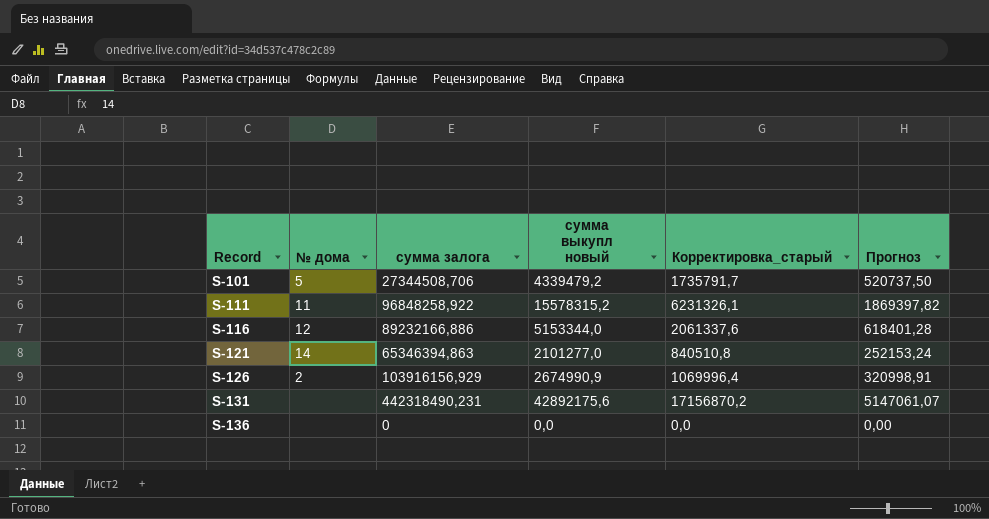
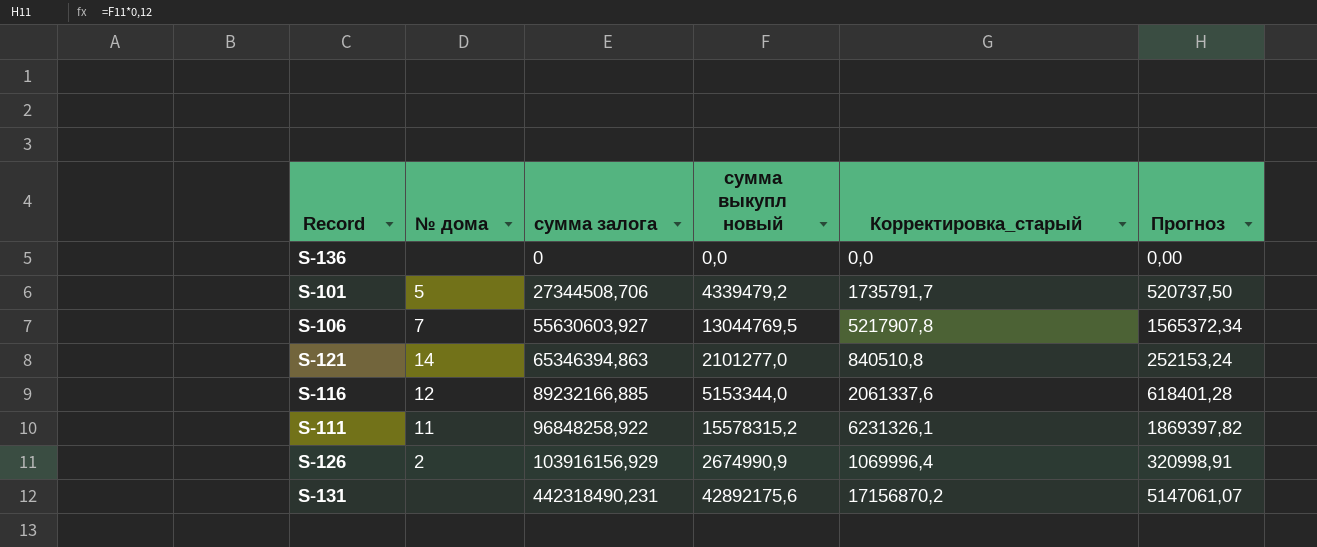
row order: Record ascending -> сумма залога ascending
row S-106: none -> 7 | 55630603,927 | 13044769,5 | 5217907,8 | 1565372,34
S-116 | сумма залога: 89232166,886 -> 89232166,885

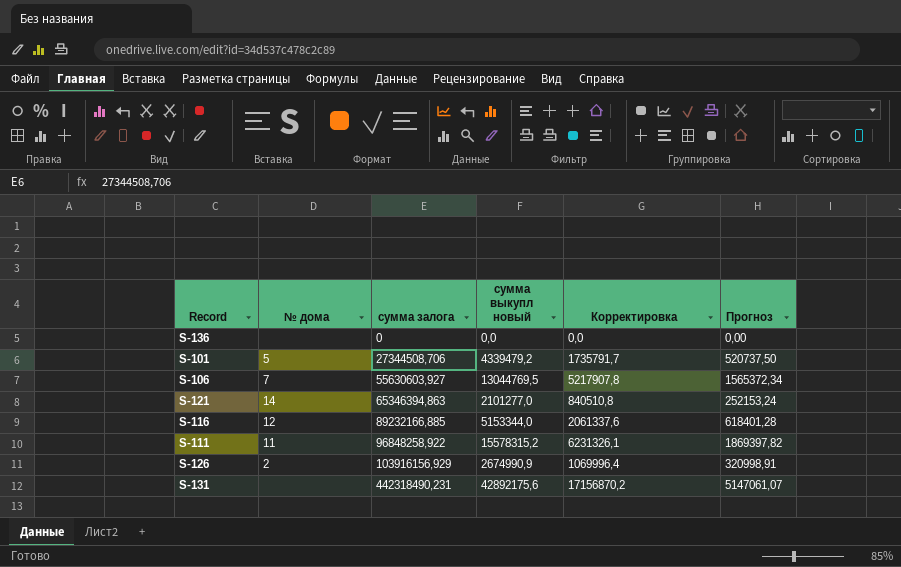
column name: Корректировка_старый -> Корректировка

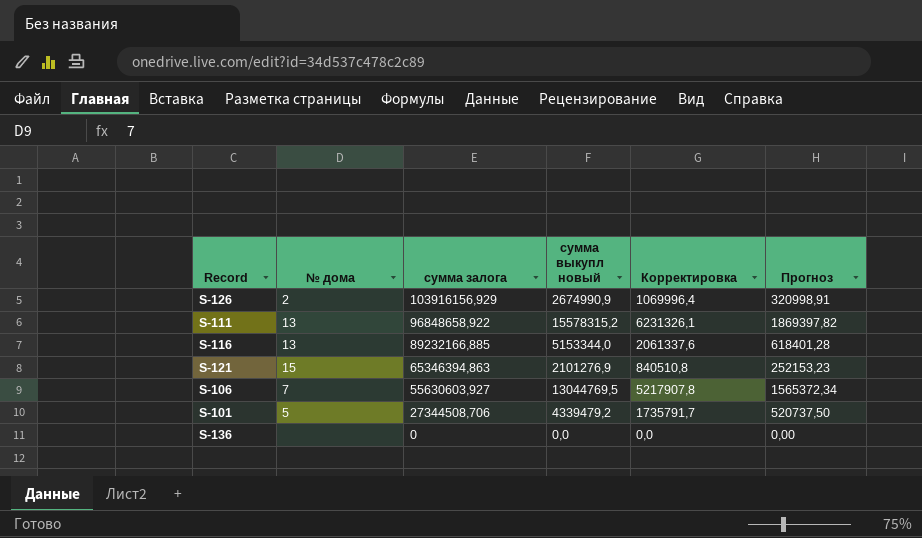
row order: сумма залога ascending -> сумма залога descending
row S-131: none | 442318490,231 | 42892175,6 | 17156870,2 | 5147061,07 -> none
S-111 | № дома: 11 -> 13
S-111 | сумма залога: 96848258,922 -> 96848658,922
S-116 | № дома: 12 -> 13
S-121 | № дома: 14 -> 15
S-121 | сумма выкупл новый: 2101277,0 -> 2101276,9
S-121 | Прогноз: 252153,24 -> 252153,23

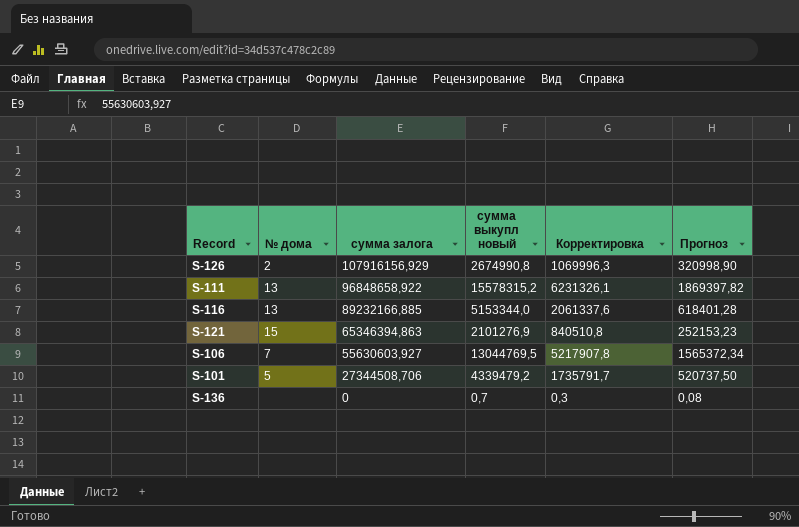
S-126 | сумма залога: 103916156,929 -> 107916156,929
S-126 | сумма выкупл новый: 2674990,9 -> 2674990,8
S-126 | Корректировка: 1069996,4 -> 1069996,3
S-126 | Прогноз: 320998,91 -> 320998,90
S-136 | сумма выкупл новый: 0,0 -> 0,7
S-136 | Корректировка: 0,0 -> 0,3
S-136 | Прогноз: 0,00 -> 0,08

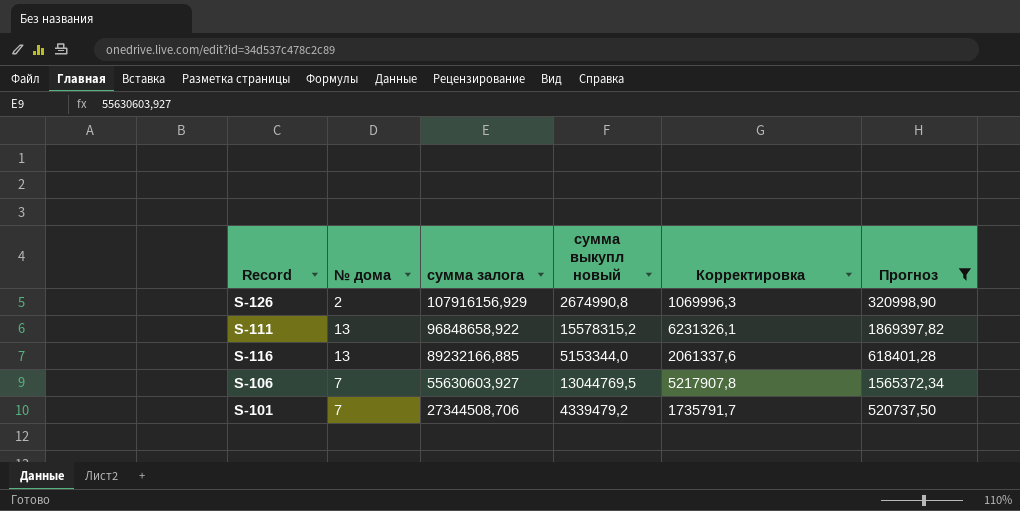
filter: none -> Прогноз >= 320998,90
S-101 | № дома: 5 -> 7

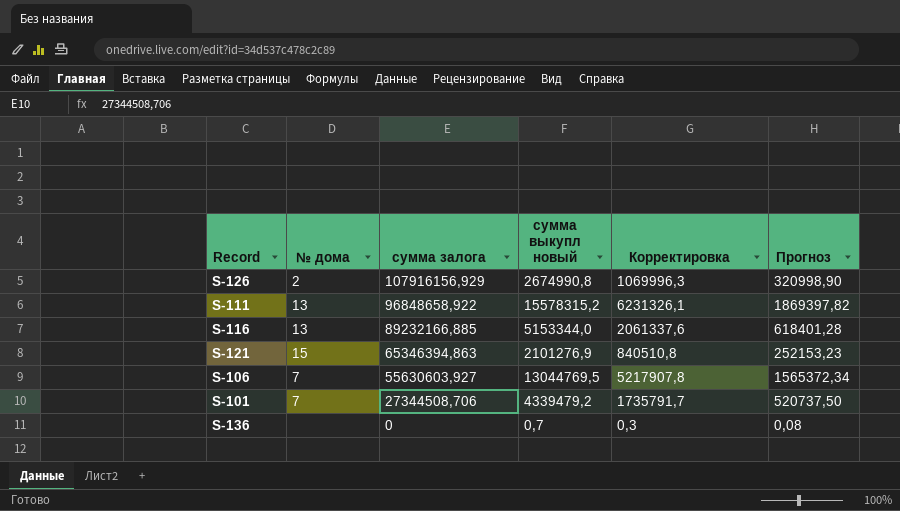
filter: Прогноз >= 320998,90 -> none

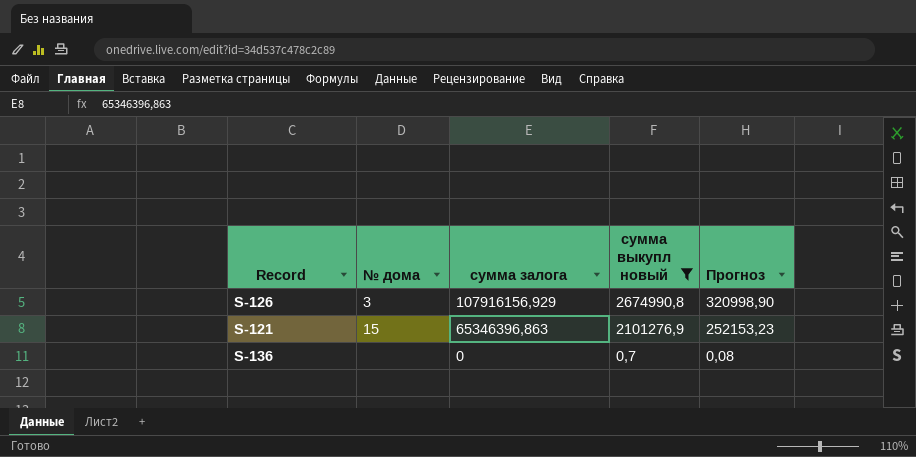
filter: none -> сумма выкупл новый <= 2674990,8
column Корректировка | formula: [сумма выкупл новый] * 0,4 -> none
S-126 | № дома: 2 -> 3
S-121 | сумма залога: 65346394,863 -> 65346396,863

